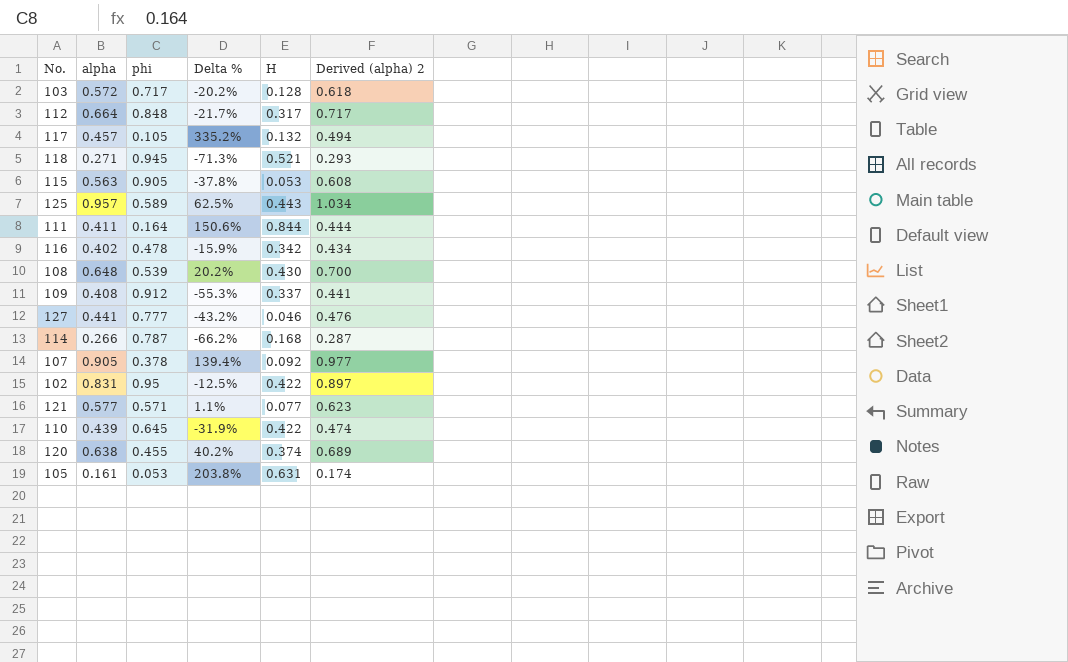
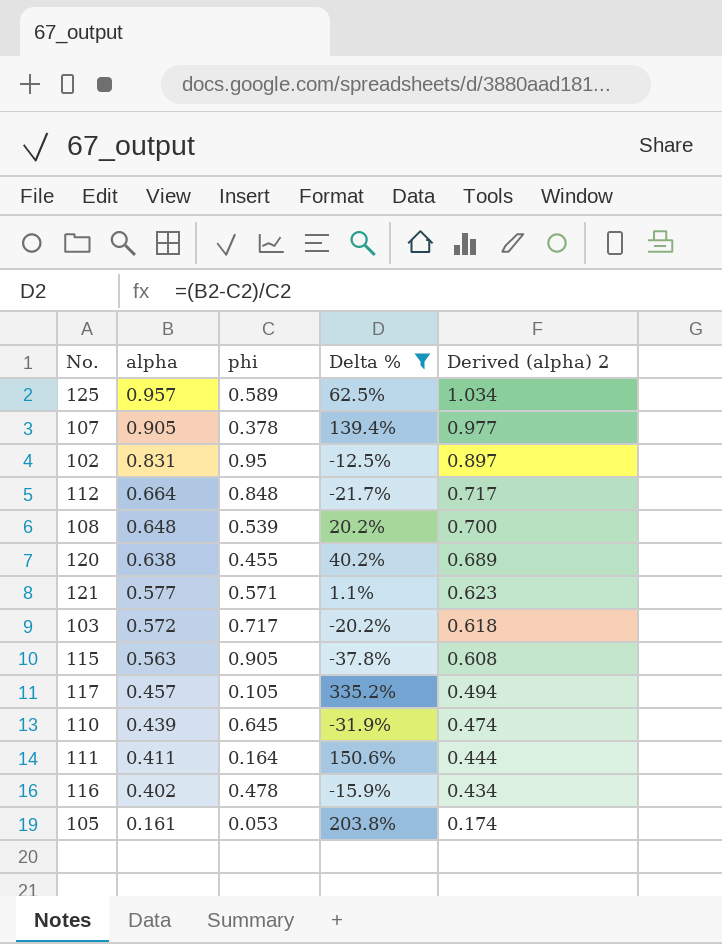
filter: none -> Delta % >= -37.8%
row order: none -> alpha descending
column H | position: 5 -> none

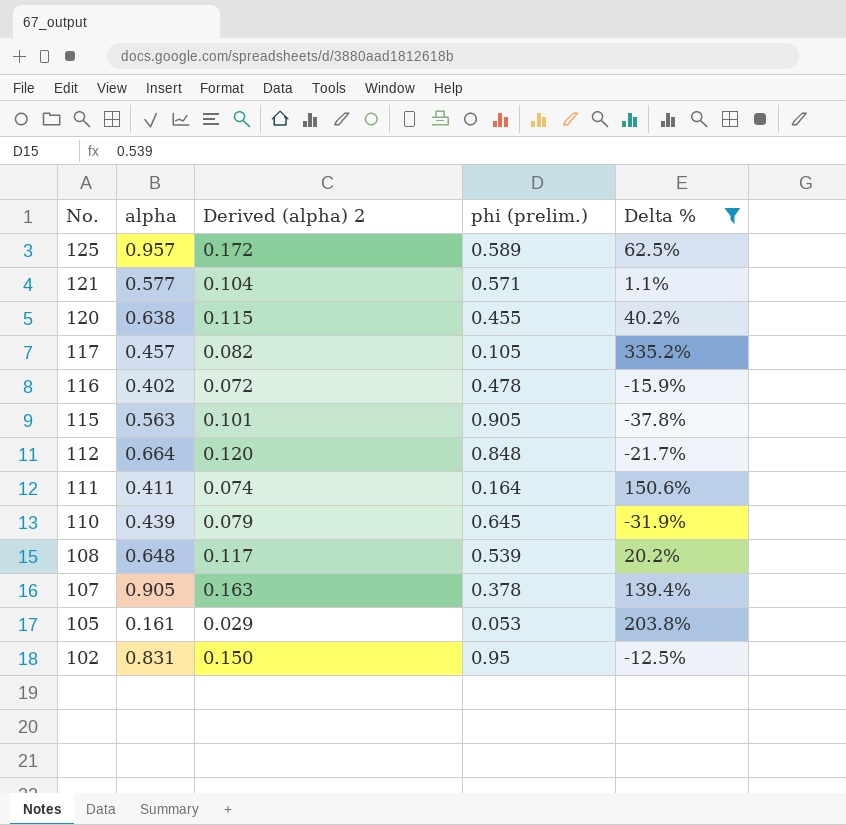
row order: alpha descending -> No. descending
column Derived (alpha) 2 | formula: [alpha] * 1.08 -> [alpha] * 0.18
column Derived (alpha) 2 | position: 5 -> 3
column name: phi -> phi (prelim.)
row 103: 0.572 | 0.717 | -20.2% | 0.618 -> none

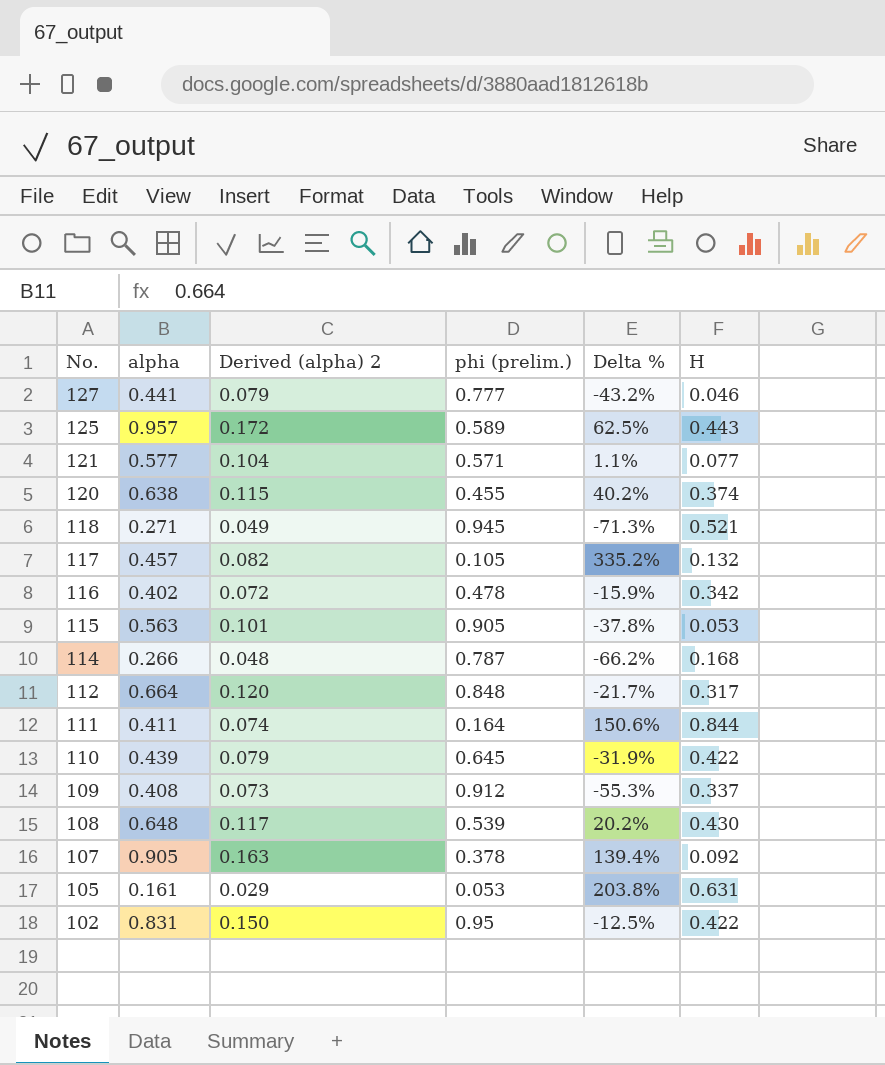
filter: Delta % >= -37.8% -> none
column H | position: none -> 6

